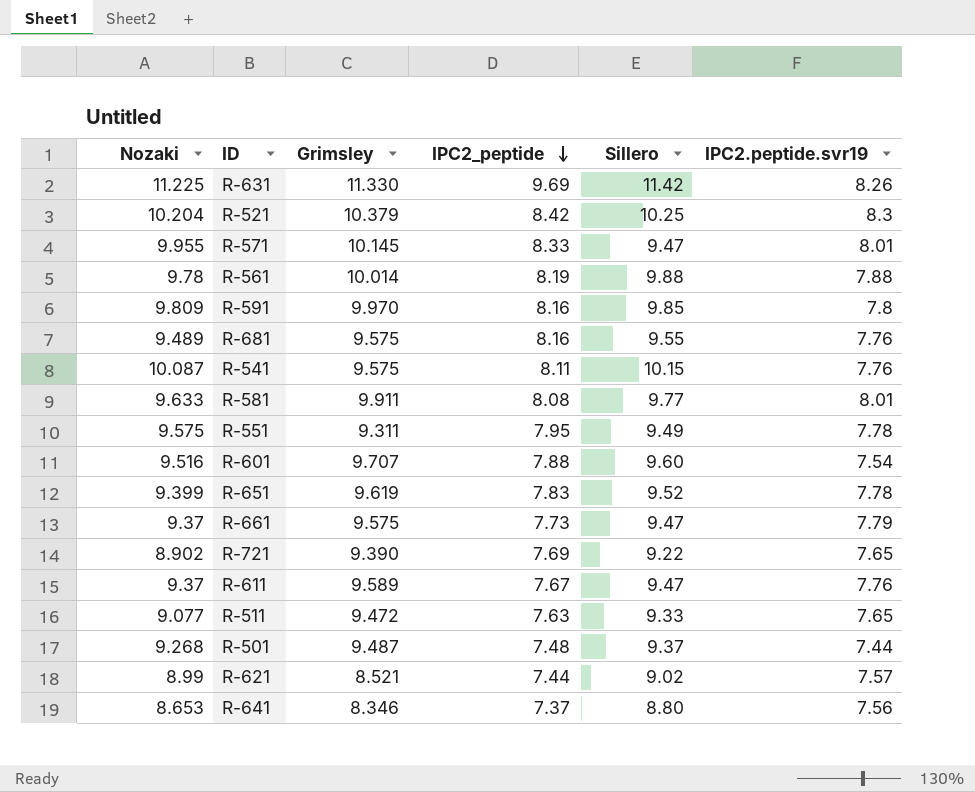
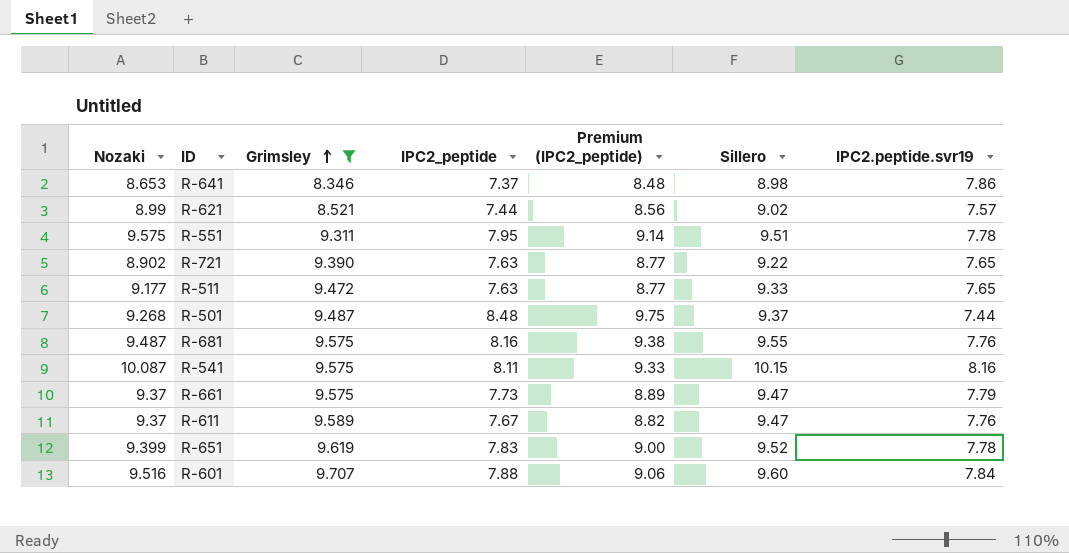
filter: none -> Grimsley <= 9.707
row order: IPC2_peptide descending -> Grimsley ascending
column Premium (IPC2_peptide) | formula: none -> [IPC2_peptide] * 1.15
R-641 | Sillero: 8.80 -> 8.98
R-641 | IPC2.peptide.svr19: 7.56 -> 7.86
R-551 | Sillero: 9.49 -> 9.51
R-721 | IPC2_peptide: 7.69 -> 7.63
R-511 | Nozaki: 9.077 -> 9.177
R-501 | IPC2_peptide: 7.48 -> 8.48
R-681 | Nozaki: 9.489 -> 9.487
R-541 | IPC2.peptide.svr19: 7.76 -> 8.16
R-601 | IPC2.peptide.svr19: 7.54 -> 7.84

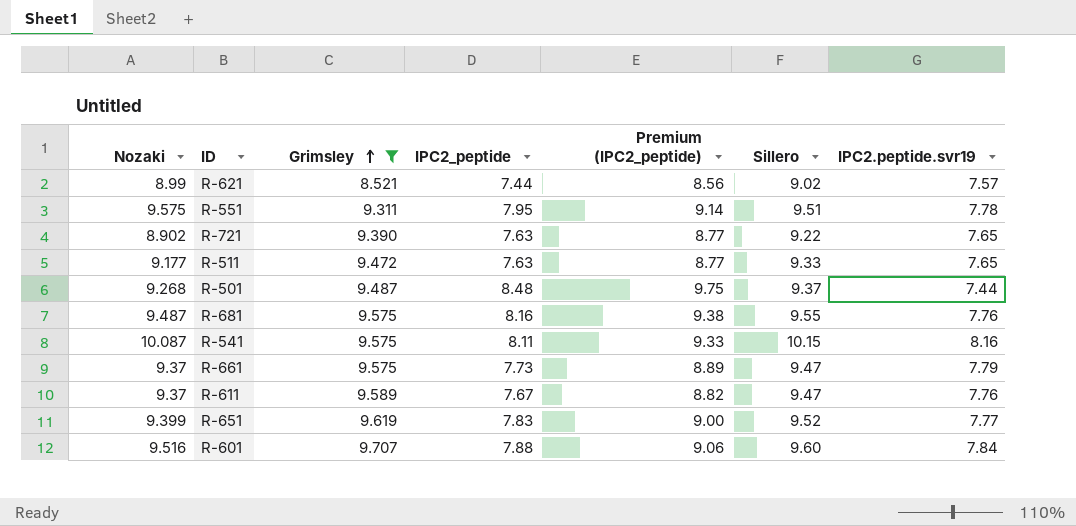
row R-641: 8.653 | 8.346 | 7.37 | 8.48 | 8.98 | 7.86 -> none
R-651 | IPC2.peptide.svr19: 7.78 -> 7.77

